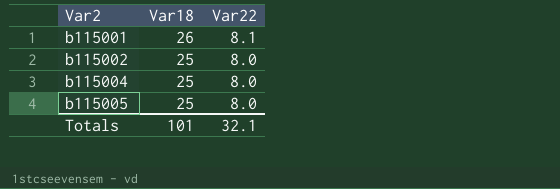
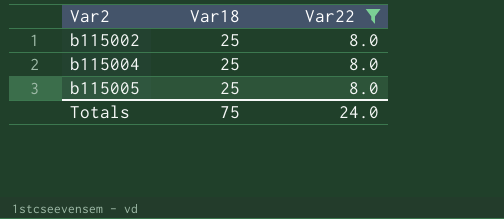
filter: none -> Var22 = 8.0
Totals | Var18: 101 -> 75
Totals | Var22: 32.1 -> 24.0

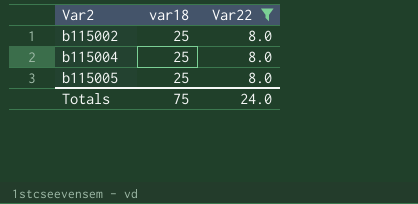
column name: Var18 -> var18

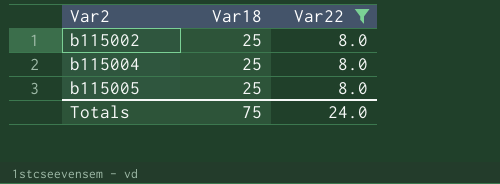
column name: var18 -> Var18

